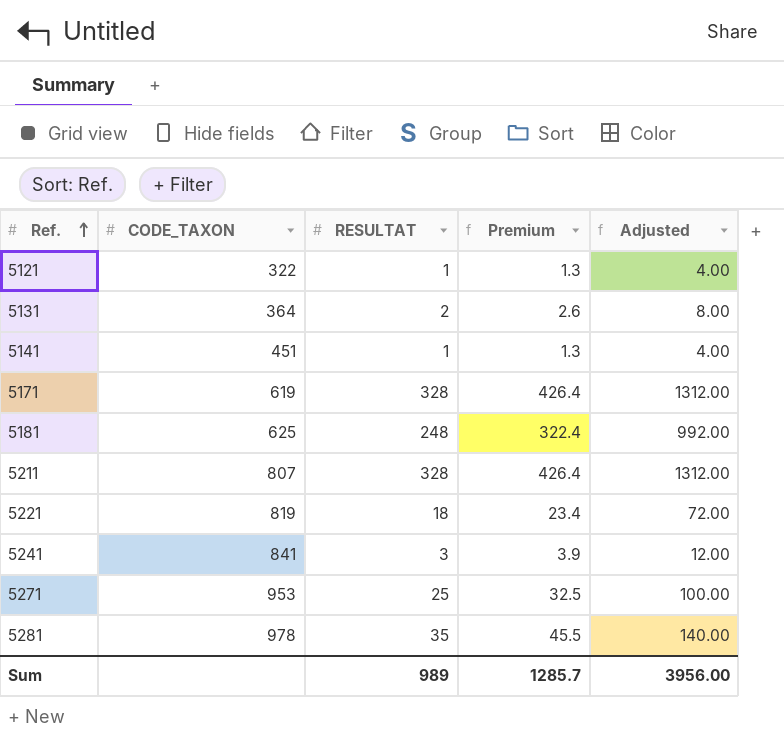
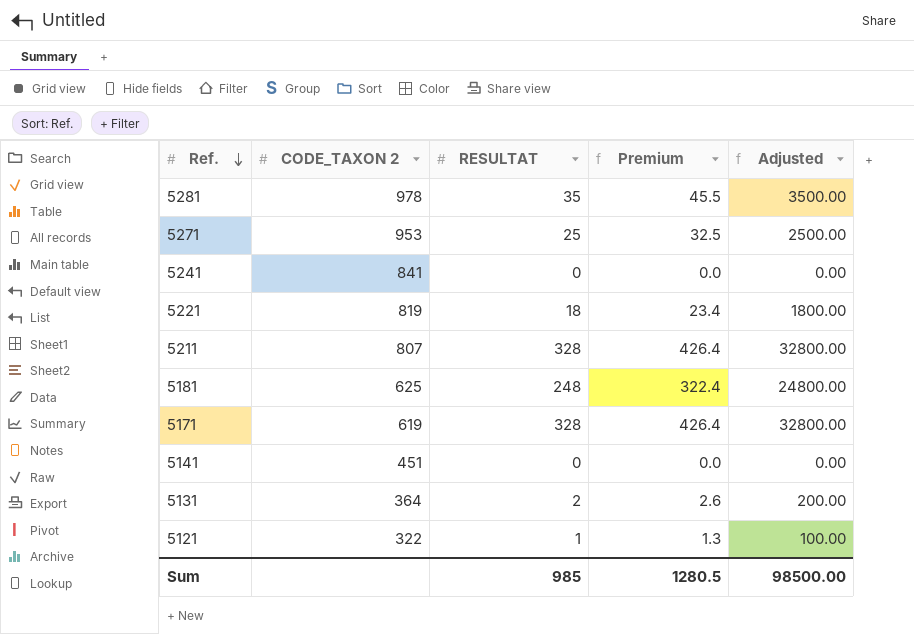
row order: Ref. ascending -> Ref. descending
column name: CODE_TAXON -> CODE_TAXON 2
column Adjusted | formula: [RESULTAT] * 4 -> [RESULTAT] * 100
5241 | RESULTAT: 3 -> 0
5241 | Premium: 3.9 -> 0.0
5141 | RESULTAT: 1 -> 0
5141 | Premium: 1.3 -> 0.0
Sum | RESULTAT: 989 -> 985
Sum | Premium: 1285.7 -> 1280.5
Sum | Adjusted: 3956.00 -> 98500.00

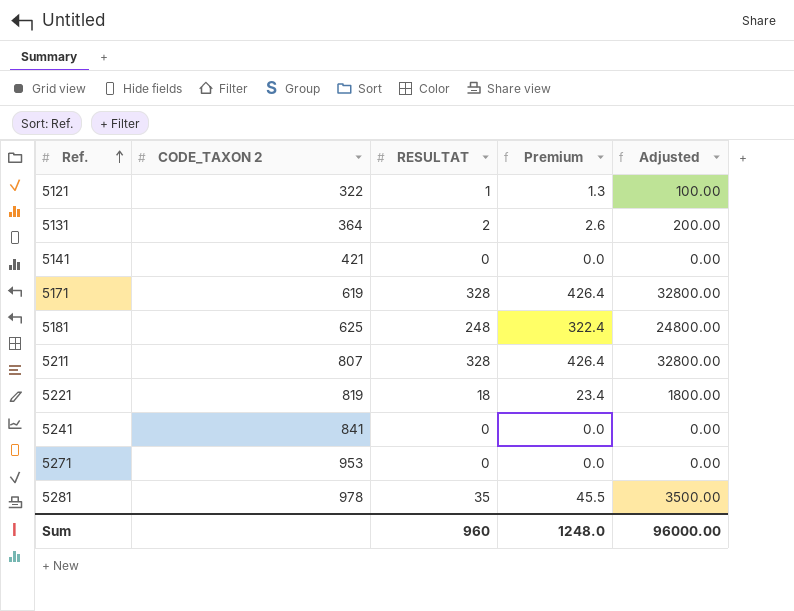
row order: Ref. descending -> Ref. ascending
5141 | CODE_TAXON 2: 451 -> 421
5271 | RESULTAT: 25 -> 0
5271 | Premium: 32.5 -> 0.0
5271 | Adjusted: 2500.00 -> 0.00
Sum | RESULTAT: 985 -> 960
Sum | Premium: 1280.5 -> 1248.0
Sum | Adjusted: 98500.00 -> 96000.00

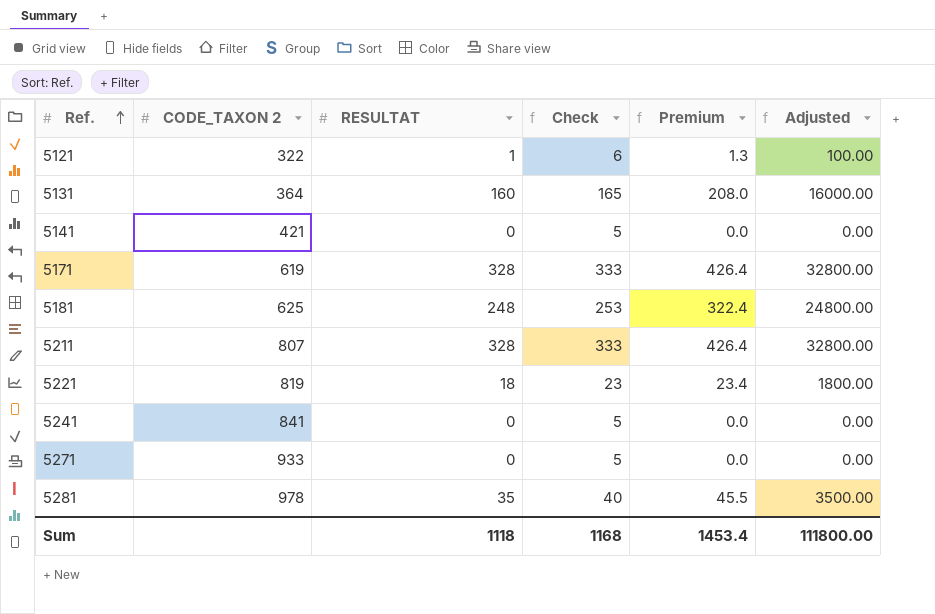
column Check | formula: none -> [RESULTAT] + 5
5131 | RESULTAT: 2 -> 160
5131 | Premium: 2.6 -> 208.0
5131 | Adjusted: 200.00 -> 16000.00
5271 | CODE_TAXON 2: 953 -> 933
Sum | RESULTAT: 960 -> 1118
Sum | Premium: 1248.0 -> 1453.4
Sum | Adjusted: 96000.00 -> 111800.00

